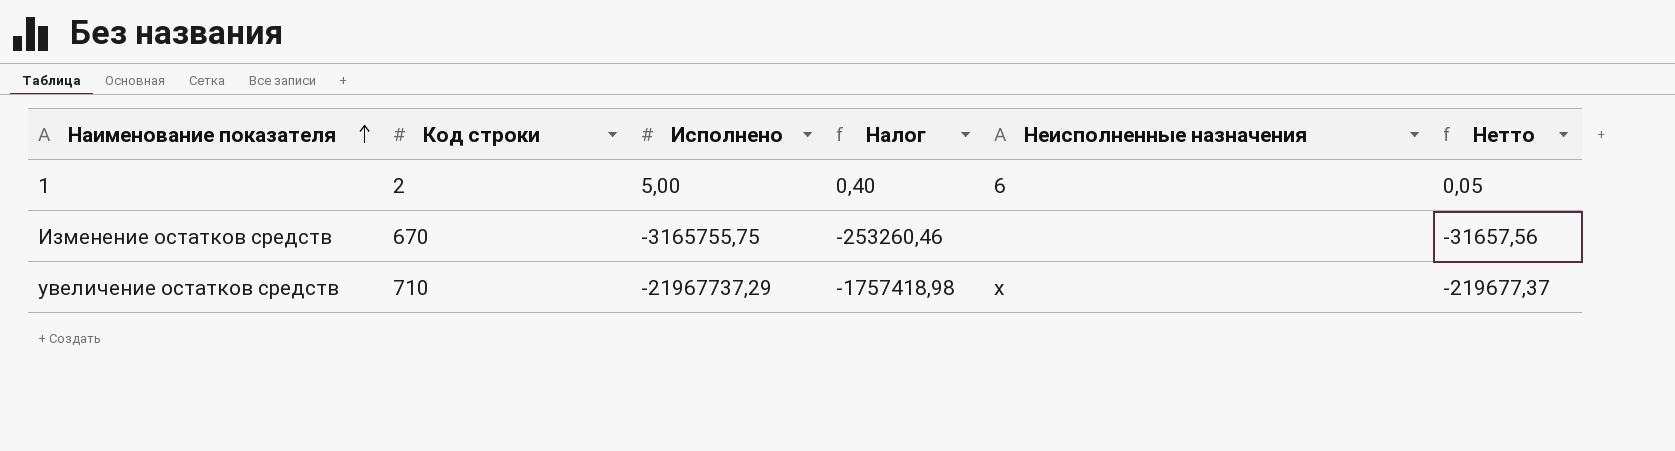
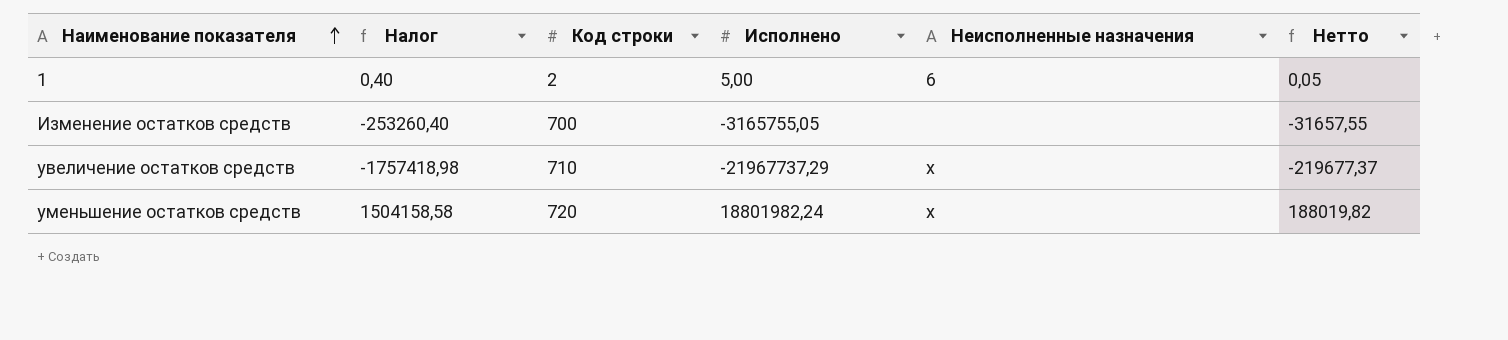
column Налог | position: 4 -> 2
Изменение остатков средств | Налог: -253260,46 -> -253260,40
Изменение остатков средств | Код строки: 670 -> 700
Изменение остатков средств | Исполнено: -3165755,75 -> -3165755,05
Изменение остатков средств | Нетто: -31657,56 -> -31657,55
row уменьшение остатков средств: none -> 1504158,58 | 720 | 18801982,24 | x | 188019,82

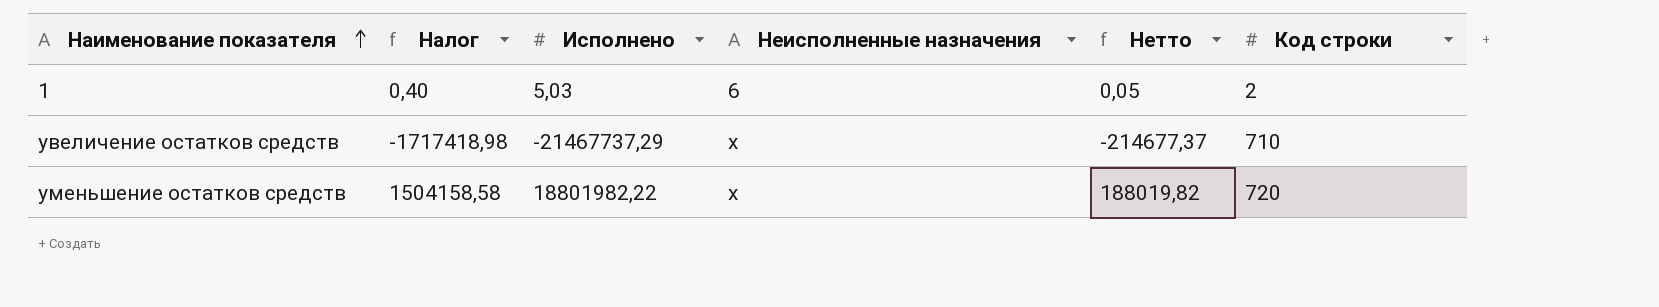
column Код строки | position: 3 -> 6
row Изменение остатков средств: -253260,40 | 700 | -3165755,05 | none | -31657,55 -> none
1 | Исполнено: 5,00 -> 5,03
увеличение остатков средств | Налог: -1757418,98 -> -1717418,98
увеличение остатков средств | Исполнено: -21967737,29 -> -21467737,29
увеличение остатков средств | Нетто: -219677,37 -> -214677,37
уменьшение остатков средств | Исполнено: 18801982,24 -> 18801982,22

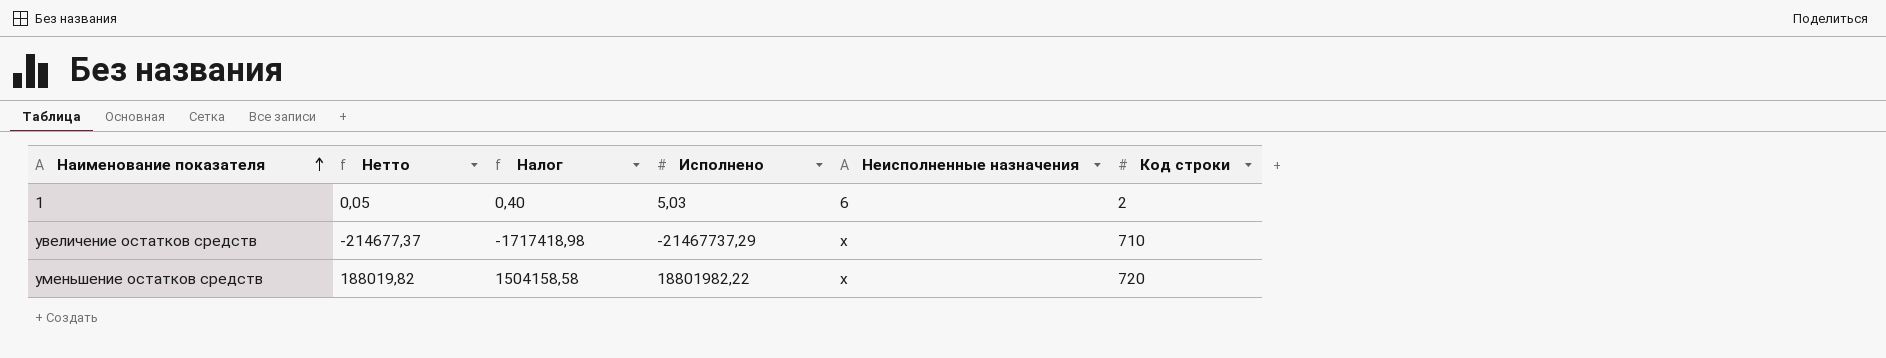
column Нетто | position: 5 -> 2

